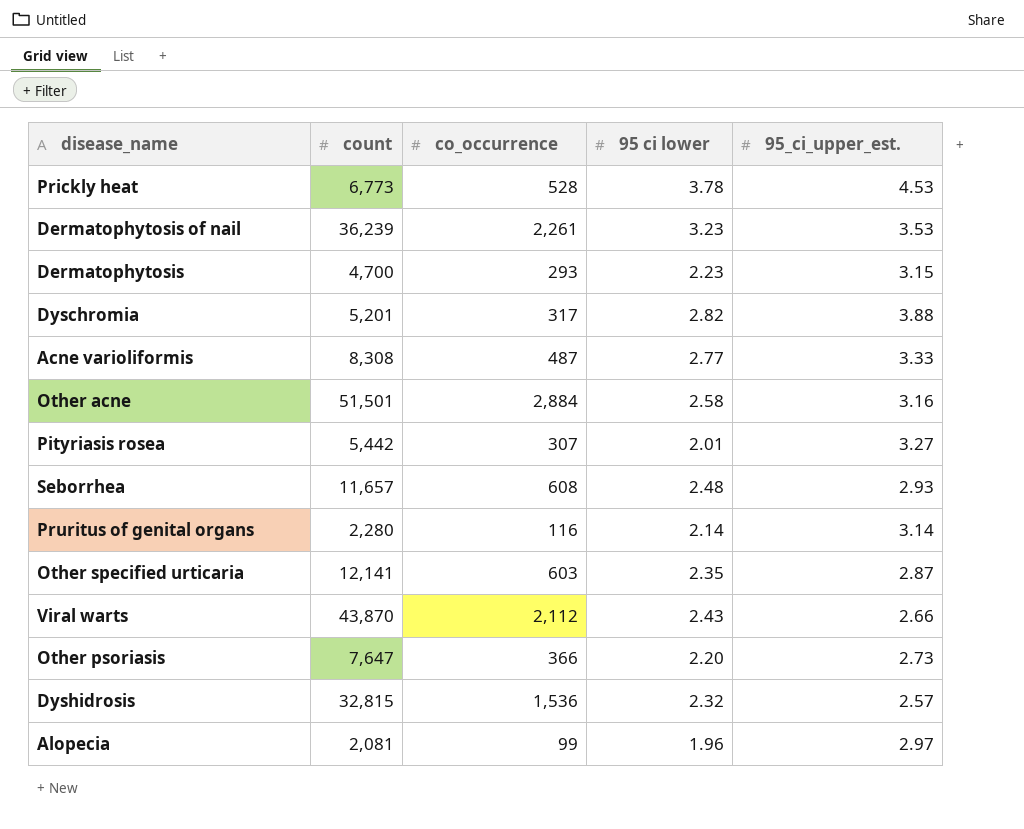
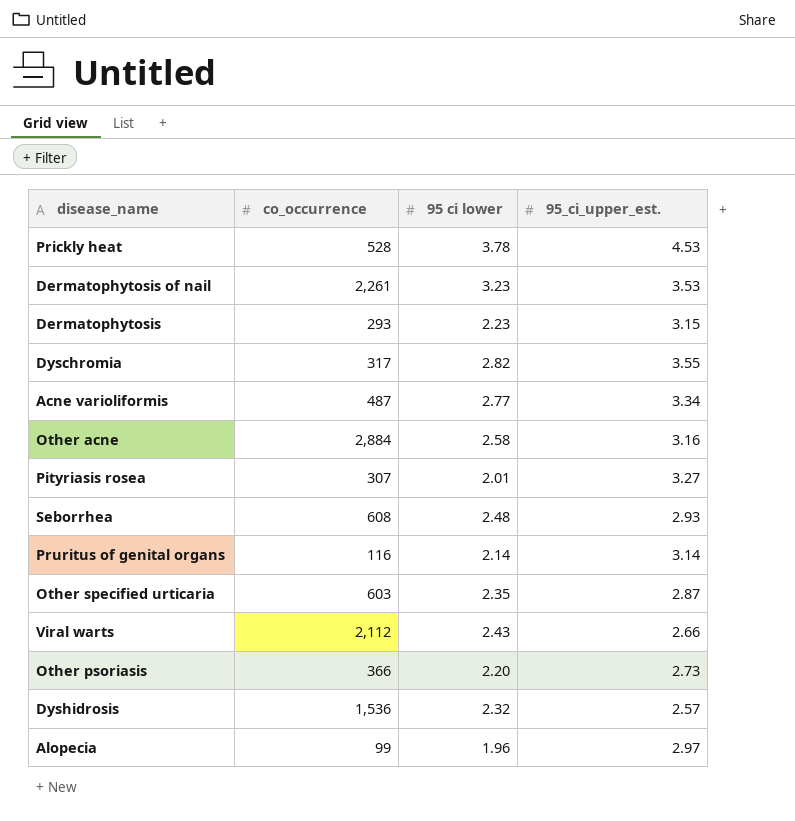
column count | position: 2 -> none
Dyschromia | 95_ci_upper_est.: 3.88 -> 3.55
Acne varioliformis | 95_ci_upper_est.: 3.33 -> 3.34

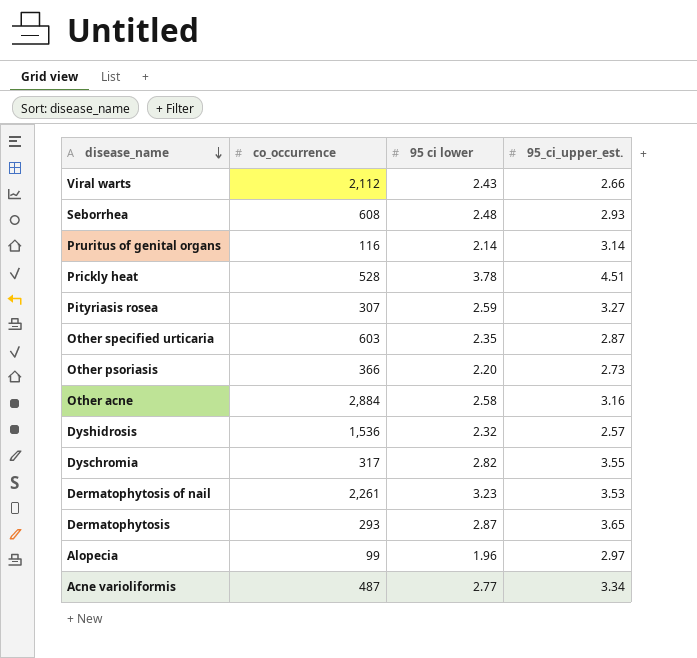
row order: none -> disease_name descending
Prickly heat | 95_ci_upper_est.: 4.53 -> 4.51
Pityriasis rosea | 95 ci lower: 2.01 -> 2.59
Dermatophytosis | 95 ci lower: 2.23 -> 2.87
Dermatophytosis | 95_ci_upper_est.: 3.15 -> 3.65

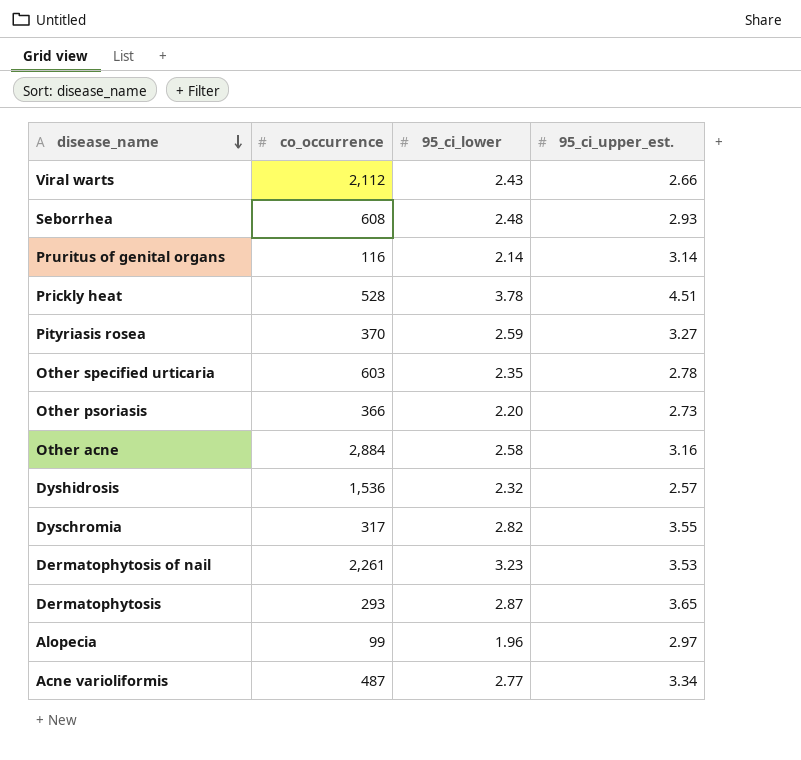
column name: 95 ci lower -> 95_ci_lower
Pityriasis rosea | co_occurrence: 307 -> 370
Other specified urticaria | 95_ci_upper_est.: 2.87 -> 2.78

